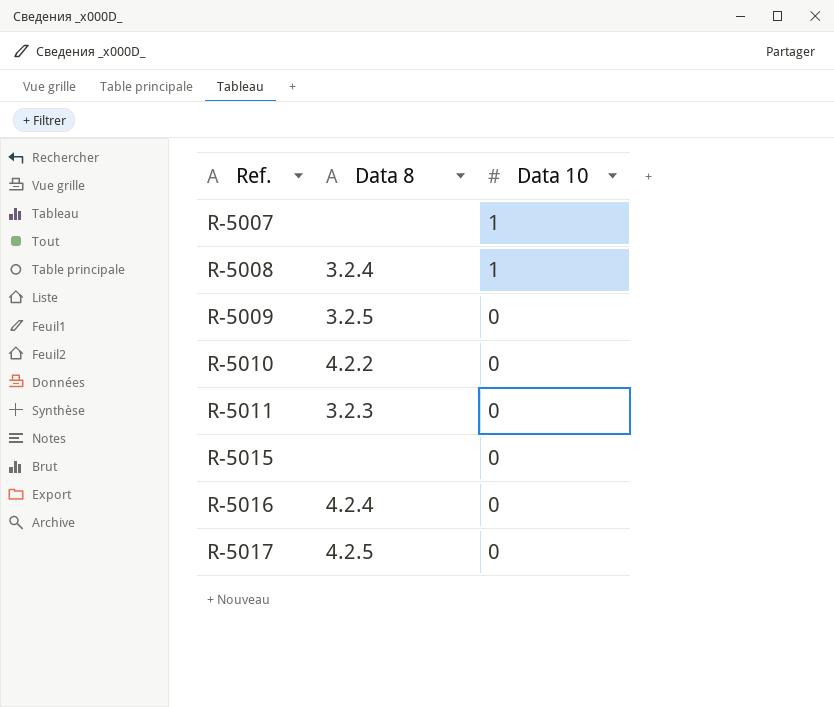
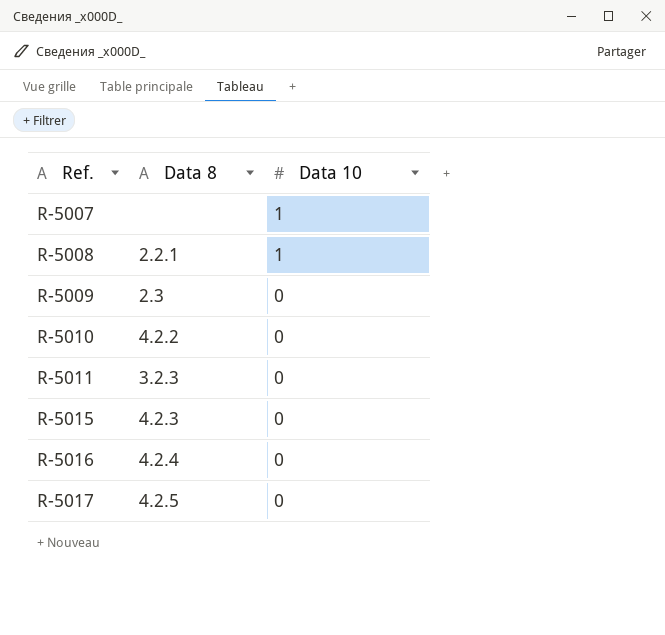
R-5008 | Data 8: 3.2.4 -> 2.2.1
R-5009 | Data 8: 3.2.5 -> 2.3
R-5015 | Data 8: none -> 4.2.3

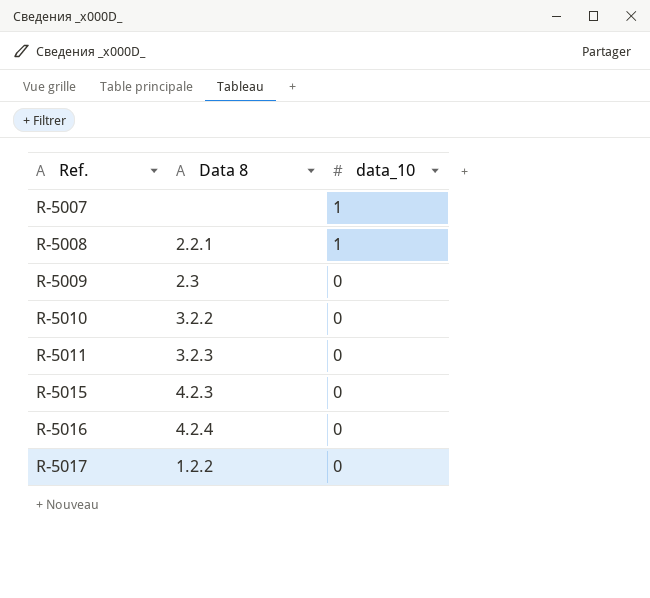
column name: Data 10 -> data_10
R-5010 | Data 8: 4.2.2 -> 3.2.2
R-5017 | Data 8: 4.2.5 -> 1.2.2

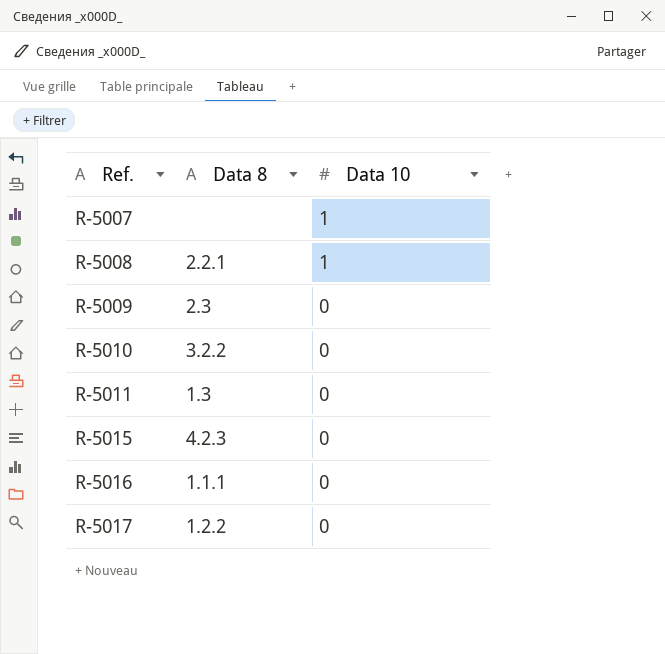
column name: data_10 -> Data 10
R-5011 | Data 8: 3.2.3 -> 1.3
R-5016 | Data 8: 4.2.4 -> 1.1.1

